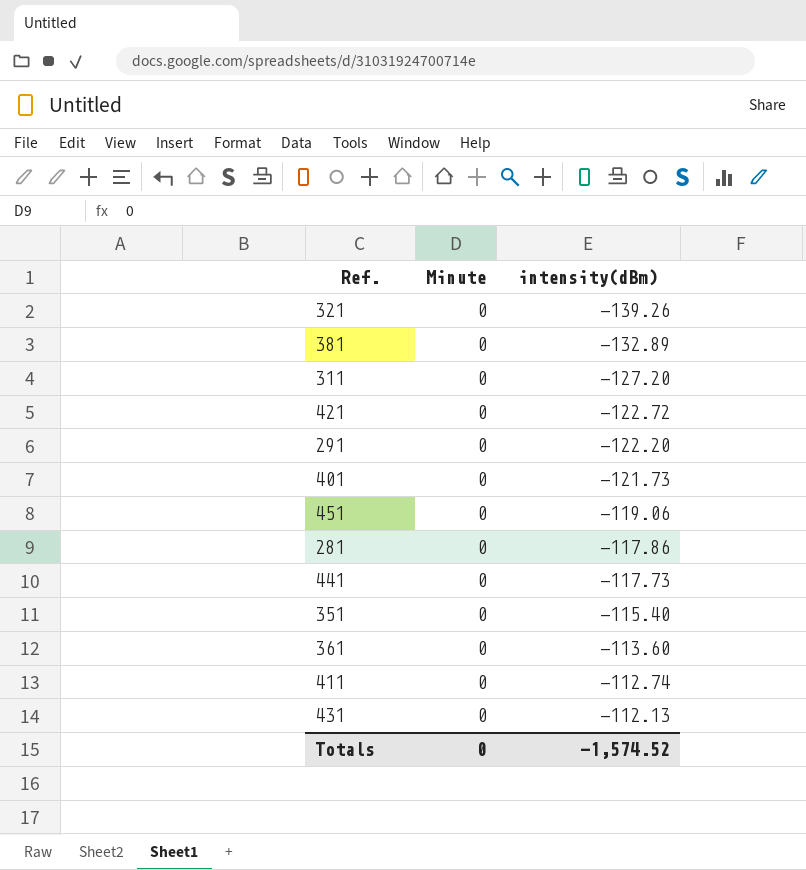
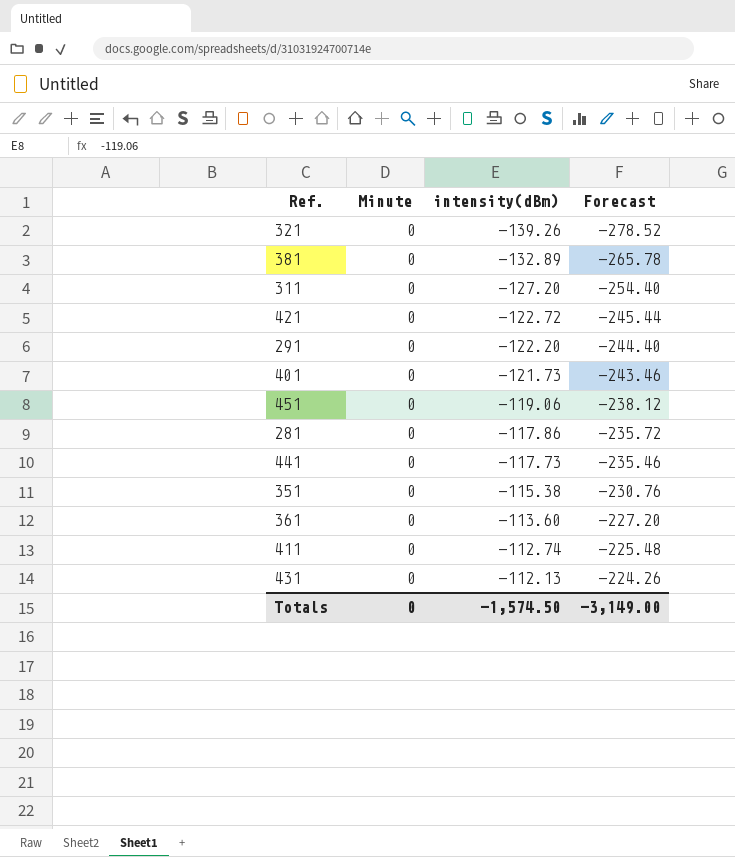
column Forecast | formula: none -> [intensity(dBm)] * 2
351 | intensity(dBm): -115.40 -> -115.38
Totals | intensity(dBm): -1,574.52 -> -1,574.50

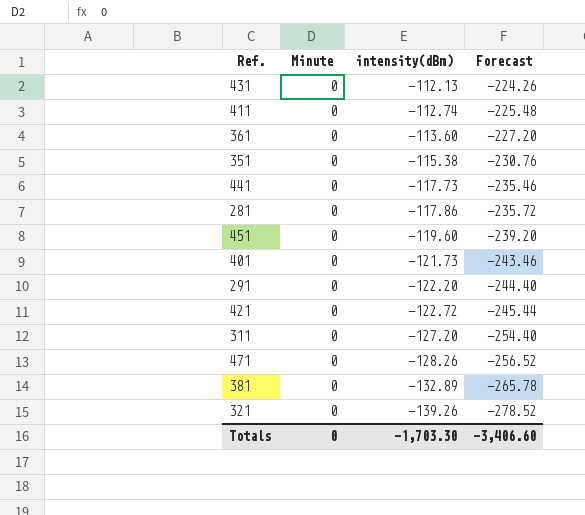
row order: intensity(dBm) ascending -> intensity(dBm) descending
451 | intensity(dBm): -119.06 -> -119.60
451 | Forecast: -238.12 -> -239.20
row 471: none -> 0 | -128.26 | -256.52
Totals | intensity(dBm): -1,574.50 -> -1,703.30
Totals | Forecast: -3,149.00 -> -3,406.60

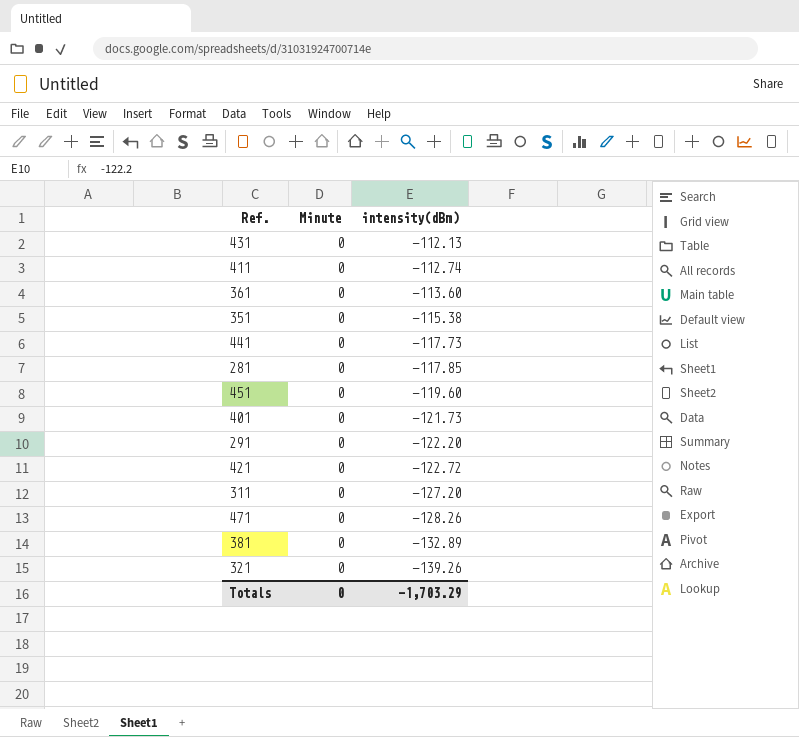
column Forecast | formula: [intensity(dBm)] * 2 -> none
281 | intensity(dBm): -117.86 -> -117.85
Totals | intensity(dBm): -1,703.30 -> -1,703.29

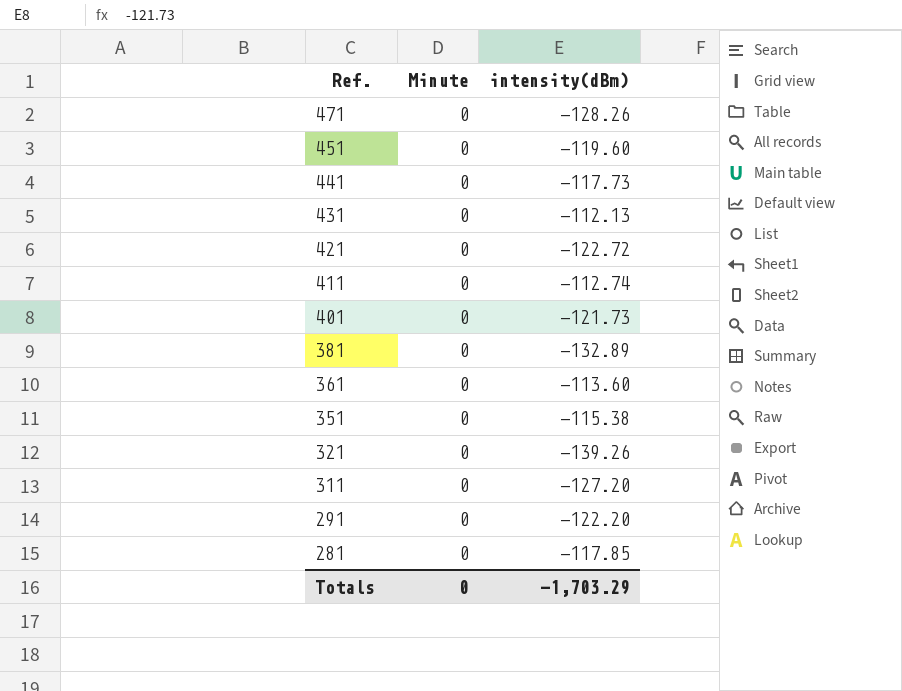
row order: intensity(dBm) descending -> Ref. descending

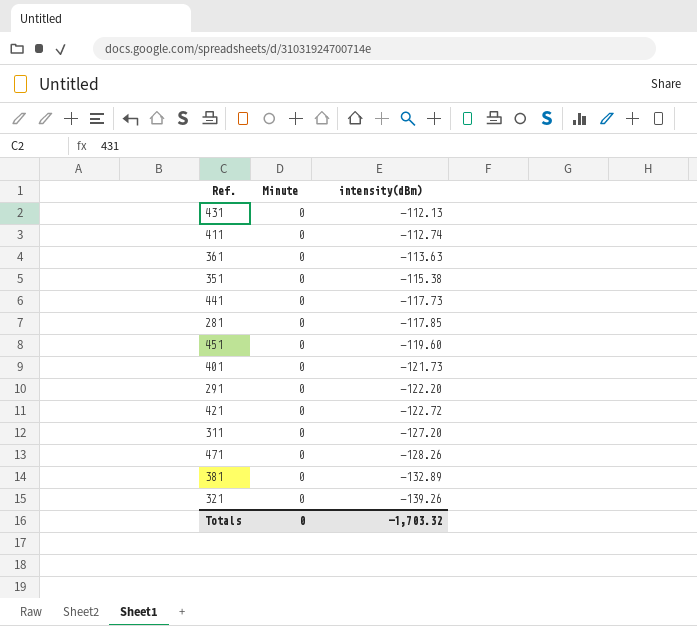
row order: Ref. descending -> intensity(dBm) descending
361 | intensity(dBm): -113.60 -> -113.63
Totals | intensity(dBm): -1,703.29 -> -1,703.32

